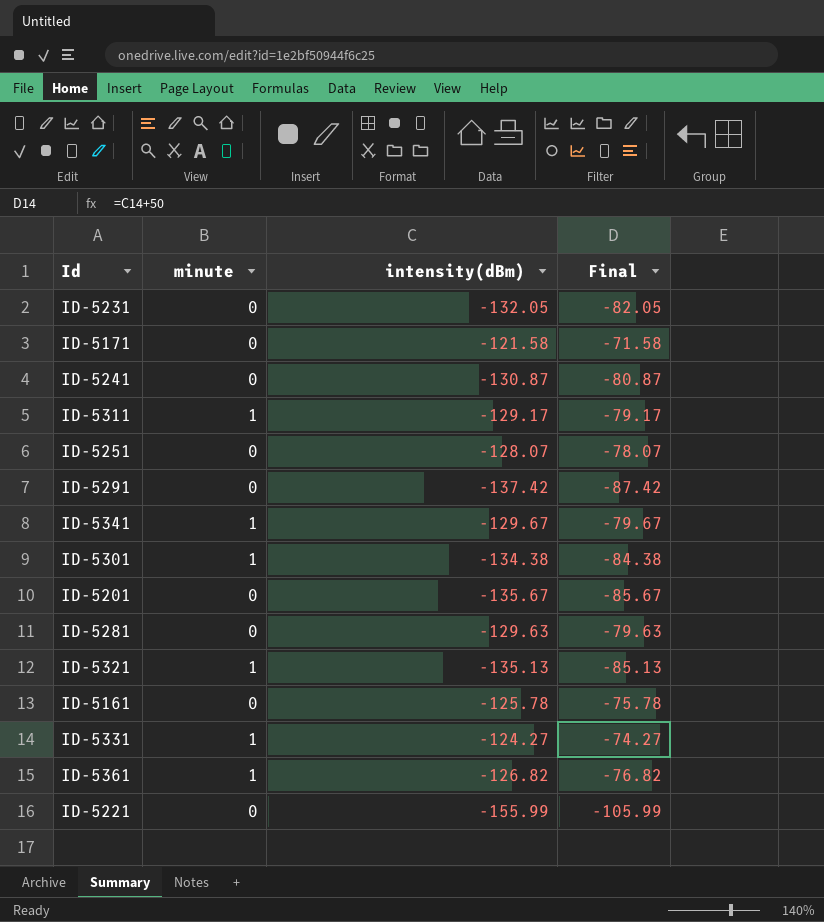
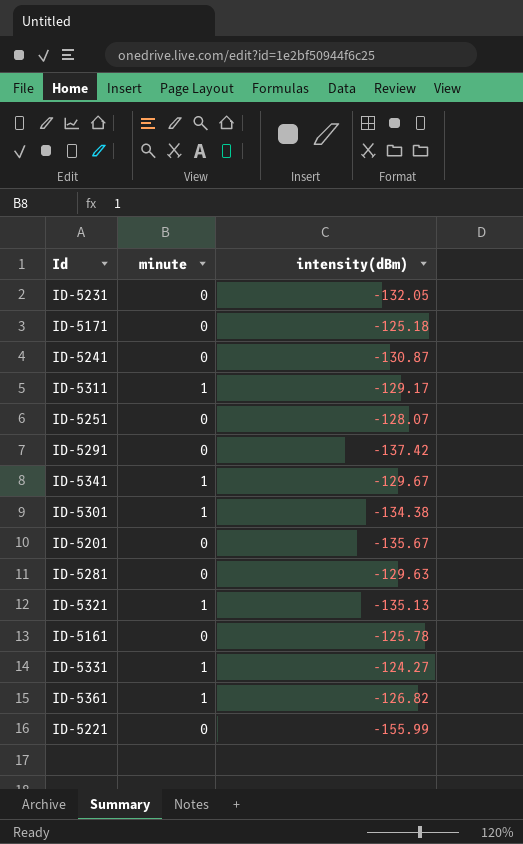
column Final | formula: [intensity(dBm)] + 50 -> none
ID-5171 | intensity(dBm): -121.58 -> -125.18

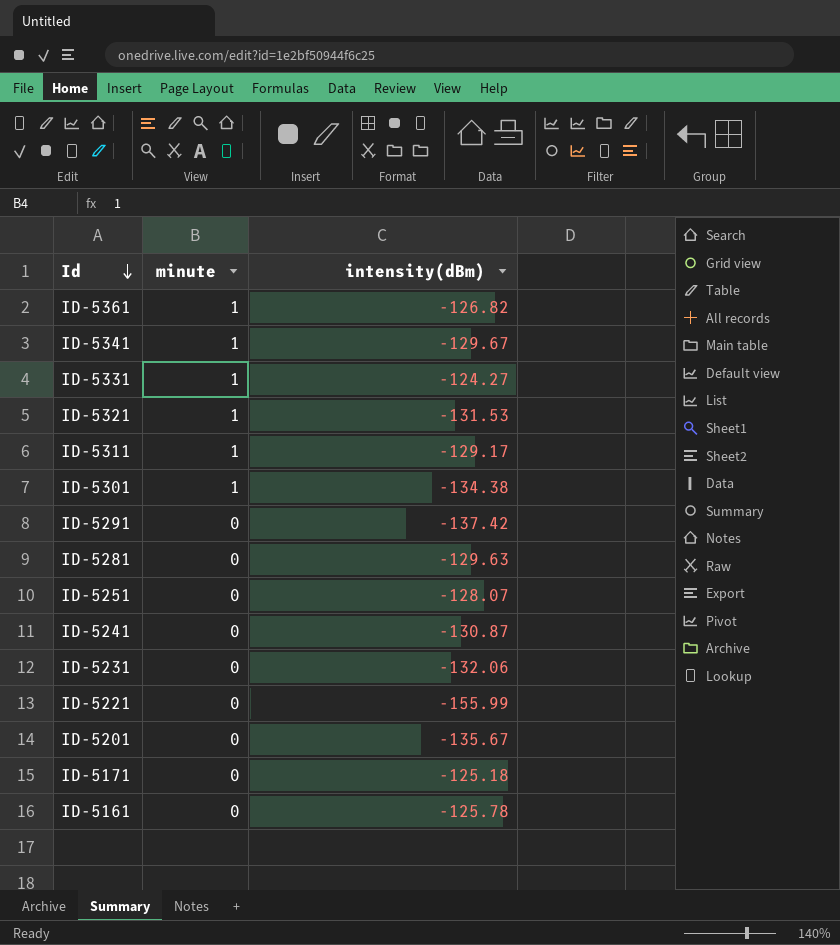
row order: none -> Id descending
ID-5321 | intensity(dBm): -135.13 -> -131.53
ID-5231 | intensity(dBm): -132.05 -> -132.06

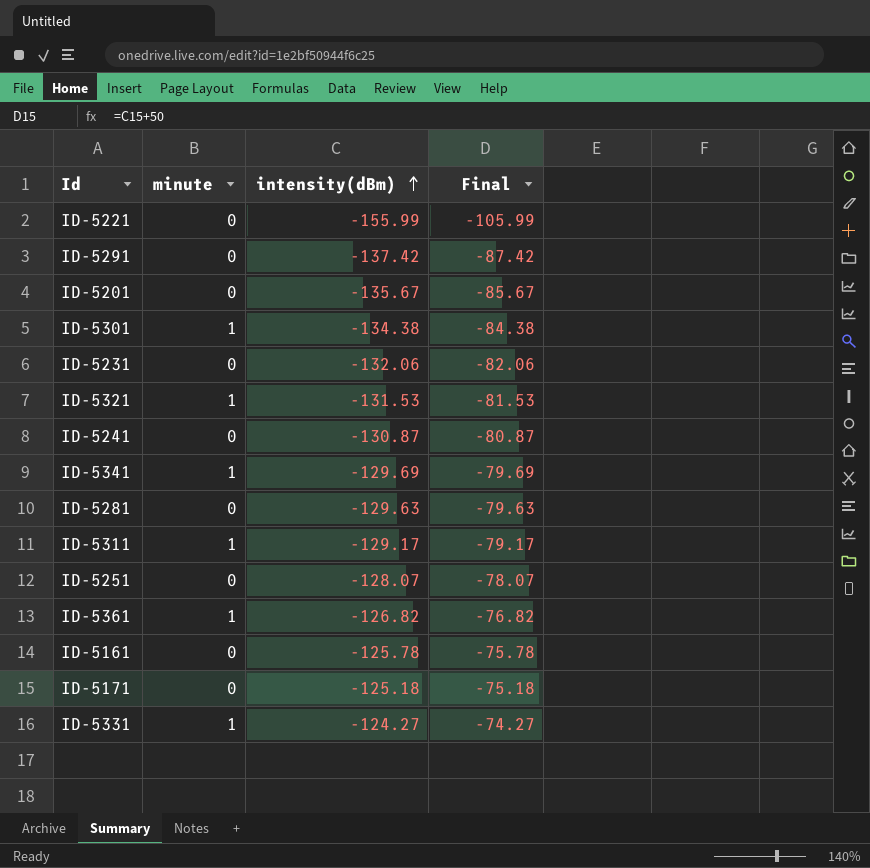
row order: Id descending -> intensity(dBm) ascending
column Final | formula: none -> [intensity(dBm)] + 50
ID-5341 | intensity(dBm): -129.67 -> -129.69

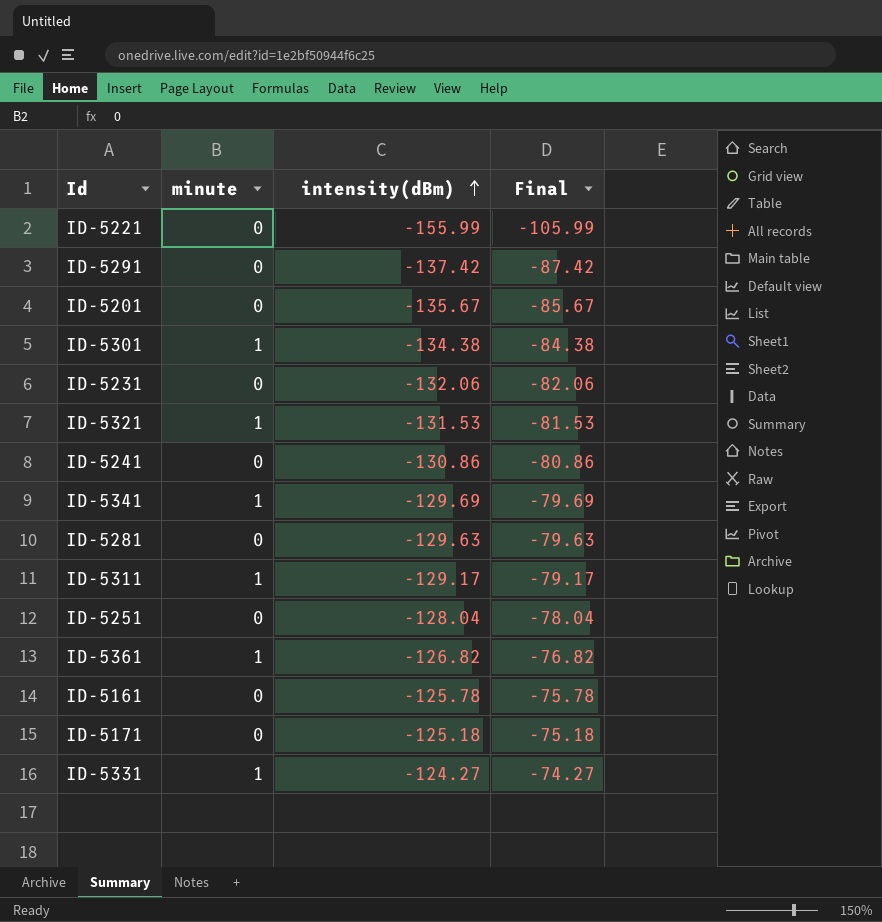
ID-5241 | intensity(dBm): -130.87 -> -130.86
ID-5241 | Final: -80.87 -> -80.86
ID-5251 | intensity(dBm): -128.07 -> -128.04
ID-5251 | Final: -78.07 -> -78.04

